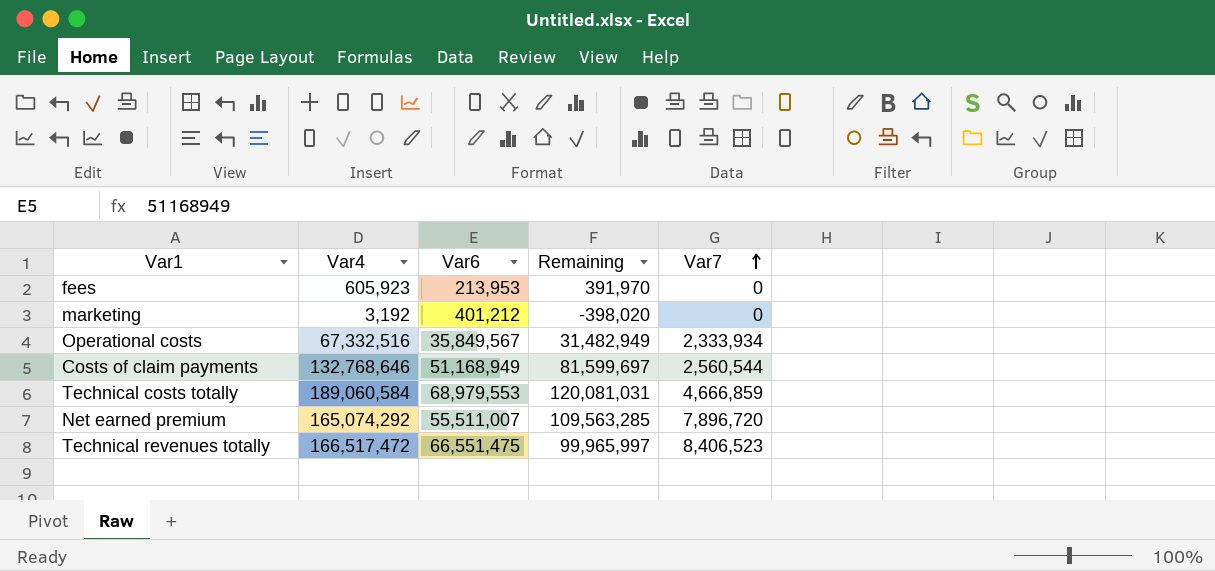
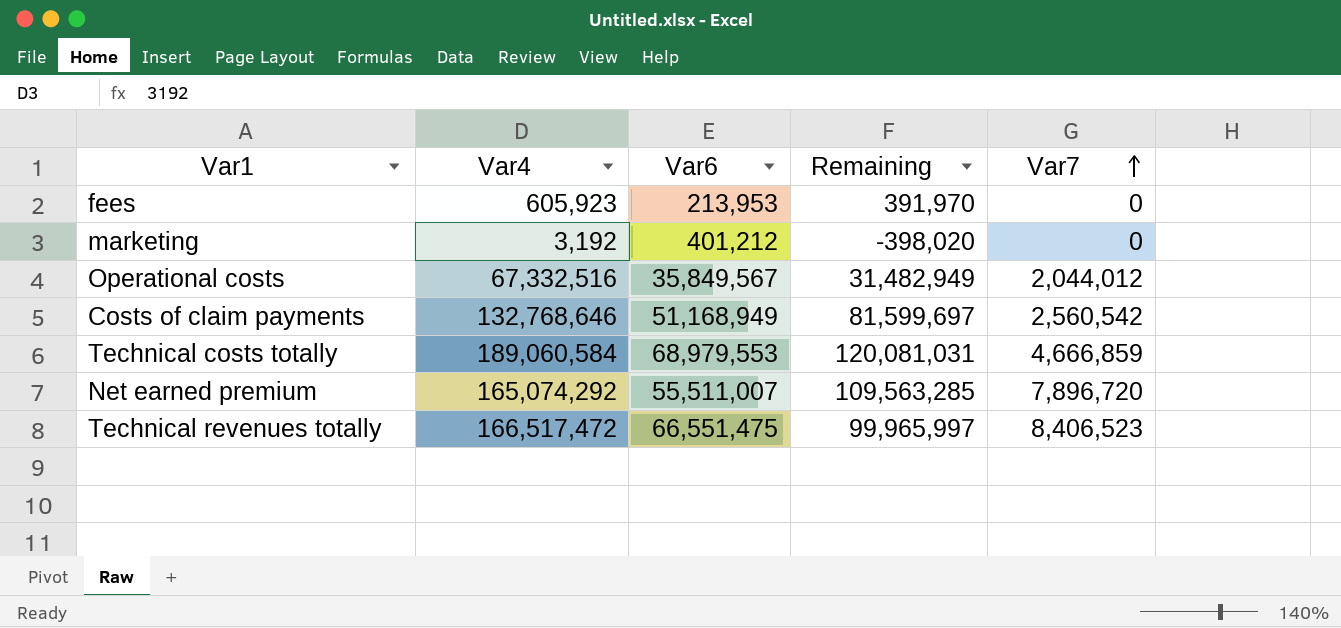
Operational costs | Var7: 2,333,934 -> 2,044,012
Costs of claim payments | Var7: 2,560,544 -> 2,560,542

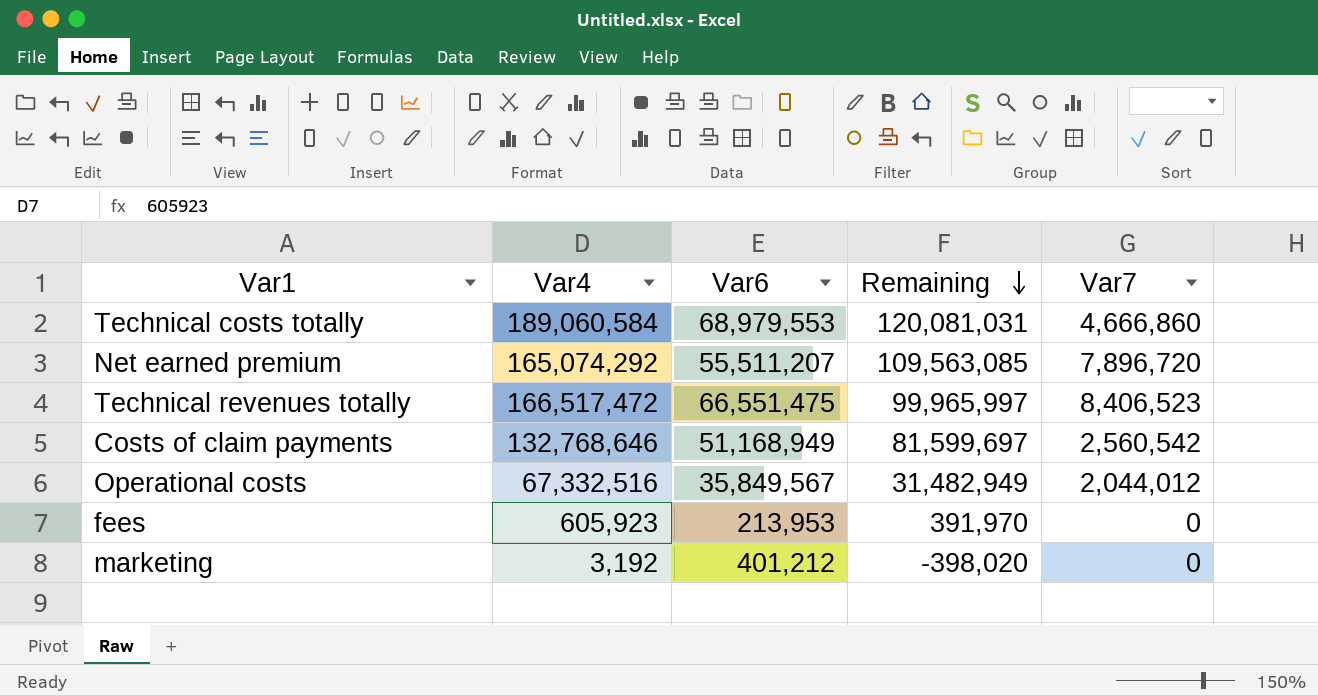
row order: Var7 ascending -> Remaining descending
Technical costs totally | Var7: 4,666,859 -> 4,666,860
Net earned premium | Var6: 55,511,007 -> 55,511,207
Net earned premium | Remaining: 109,563,285 -> 109,563,085

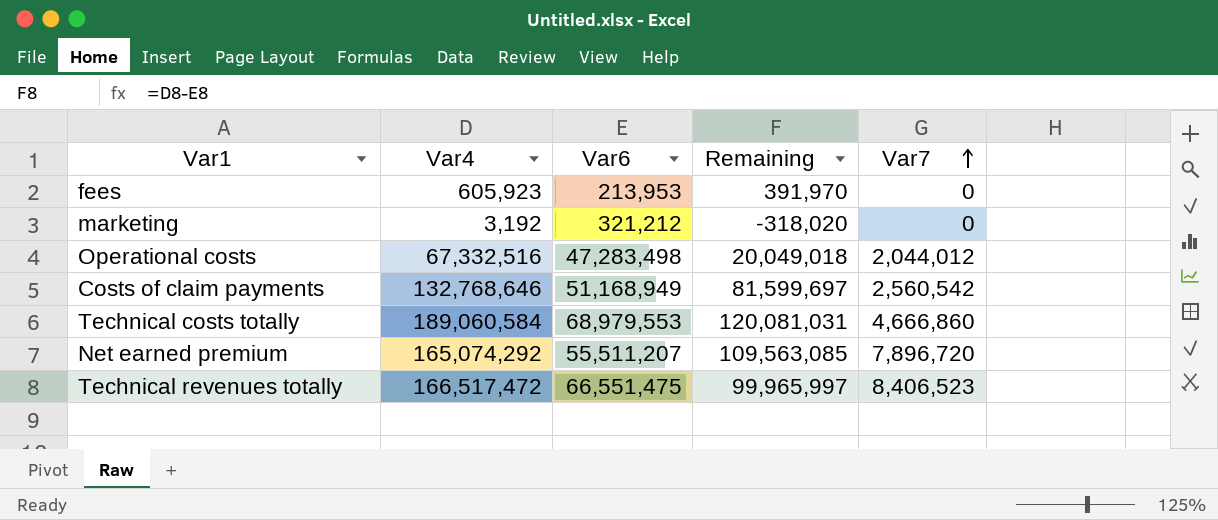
row order: Remaining descending -> Var7 ascending
marketing | Var6: 401,212 -> 321,212
marketing | Remaining: -398,020 -> -318,020
Operational costs | Var6: 35,849,567 -> 47,283,498
Operational costs | Remaining: 31,482,949 -> 20,049,018

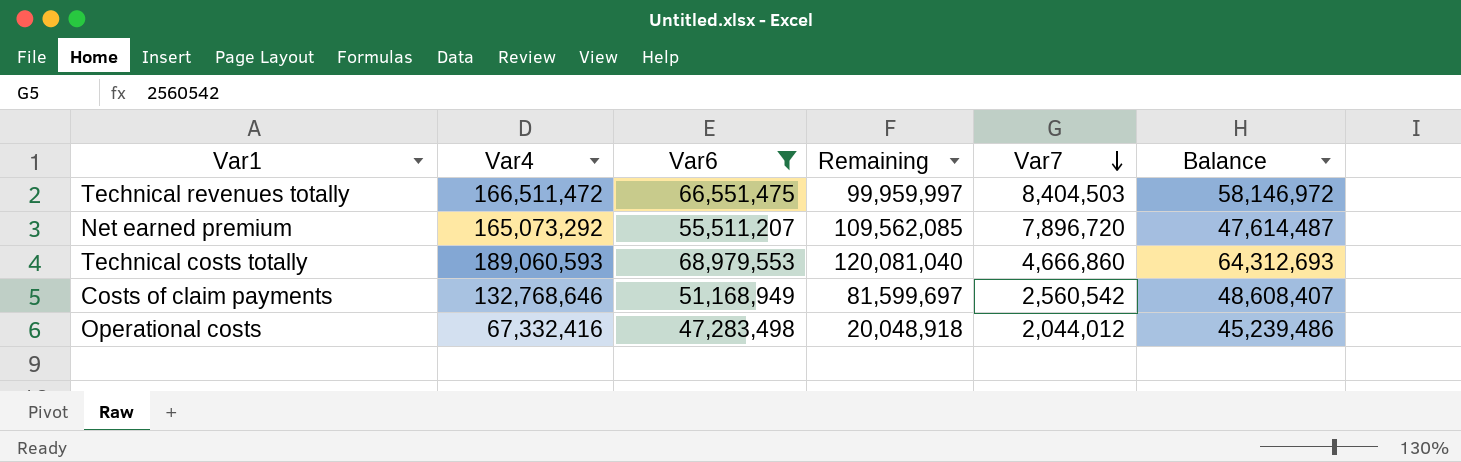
filter: none -> Var6 >= 47,283,498
row order: Var7 ascending -> Var7 descending
column Balance | formula: none -> [Var6] - [Var7]
Technical revenues totally | Var4: 166,517,472 -> 166,511,472
Technical revenues totally | Remaining: 99,965,997 -> 99,959,997
Technical revenues totally | Var7: 8,406,523 -> 8,404,503
Net earned premium | Var4: 165,074,292 -> 165,073,292
Net earned premium | Remaining: 109,563,085 -> 109,562,085
Technical costs totally | Var4: 189,060,584 -> 189,060,593
Technical costs totally | Remaining: 120,081,031 -> 120,081,040
Operational costs | Var4: 67,332,516 -> 67,332,416
Operational costs | Remaining: 20,049,018 -> 20,048,918

